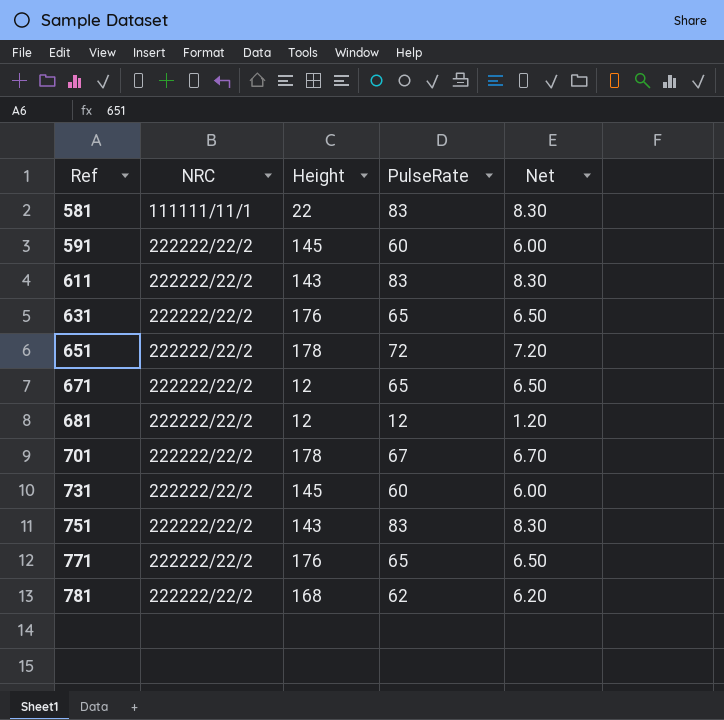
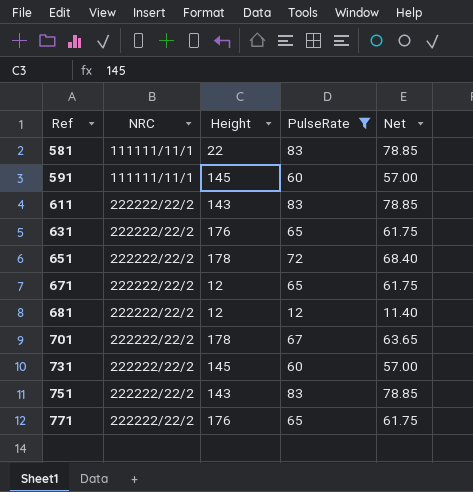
filter: none -> PulseRate != 62
column Net | formula: [PulseRate] * 0.1 -> [PulseRate] * 0.95
591 | NRC: 222222/22/2 -> 111111/11/1

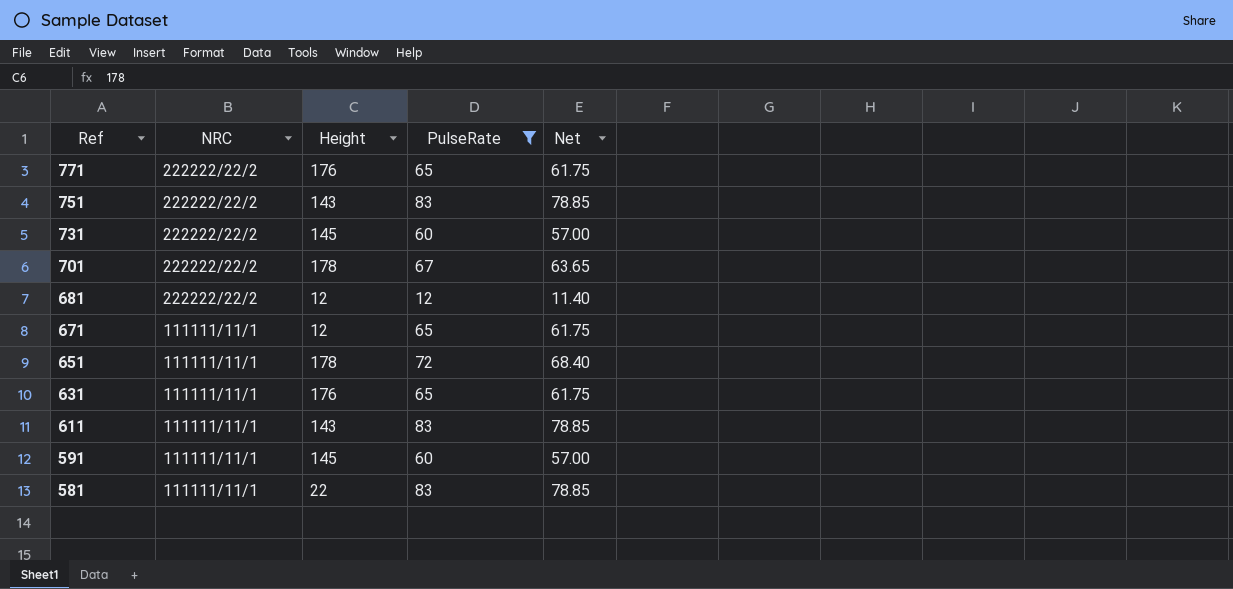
row order: Ref ascending -> Ref descending
671 | NRC: 222222/22/2 -> 111111/11/1
651 | NRC: 222222/22/2 -> 111111/11/1
631 | NRC: 222222/22/2 -> 111111/11/1
611 | NRC: 222222/22/2 -> 111111/11/1

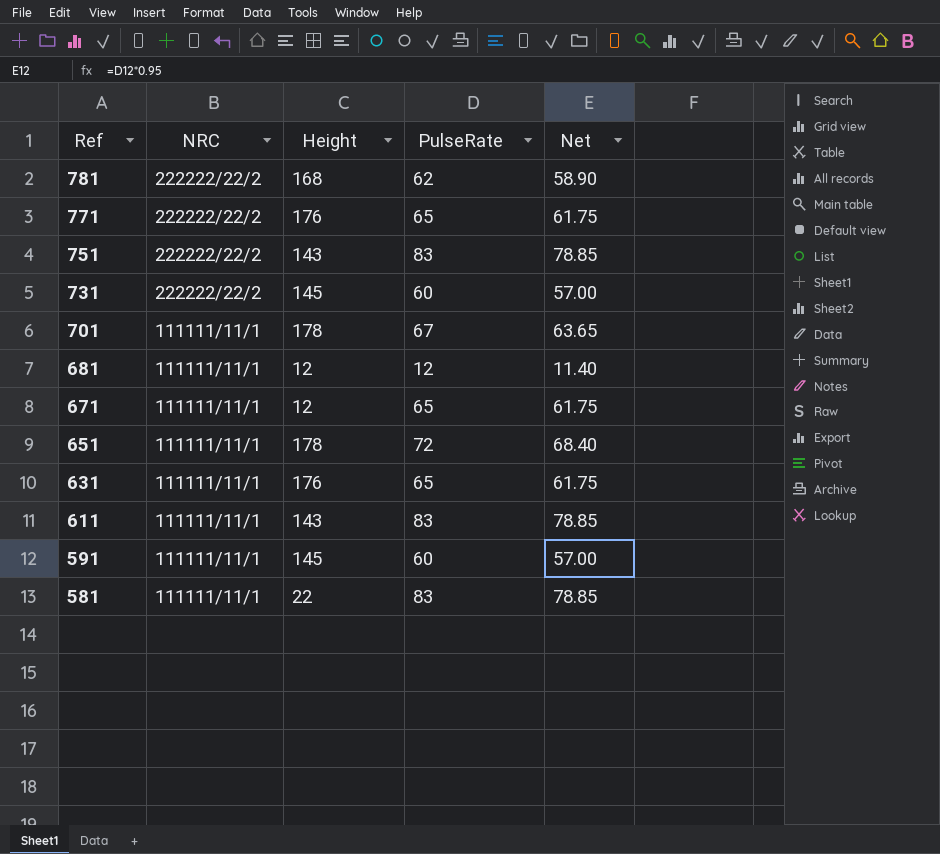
filter: PulseRate != 62 -> none
701 | NRC: 222222/22/2 -> 111111/11/1
681 | NRC: 222222/22/2 -> 111111/11/1

